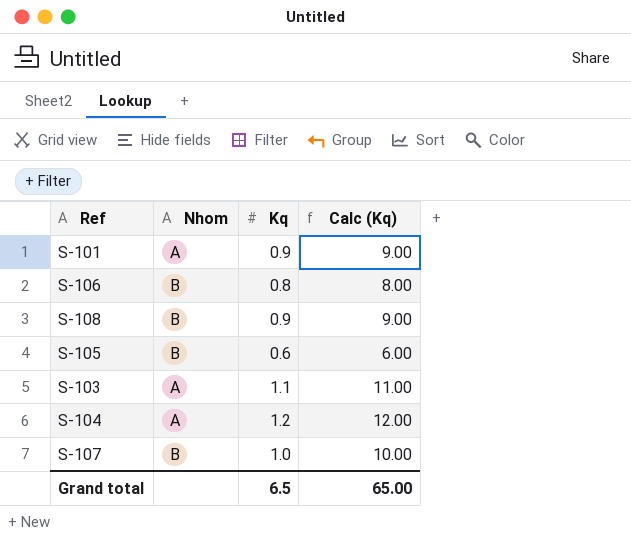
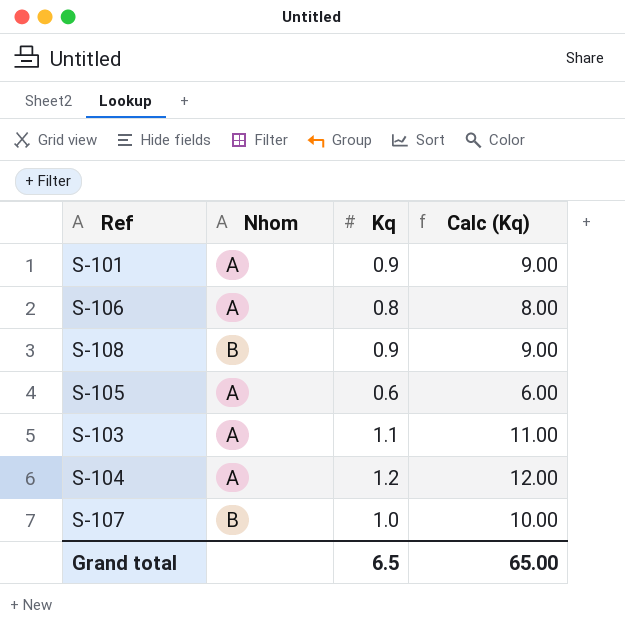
S-106 | Nhom: B -> A
S-105 | Nhom: B -> A

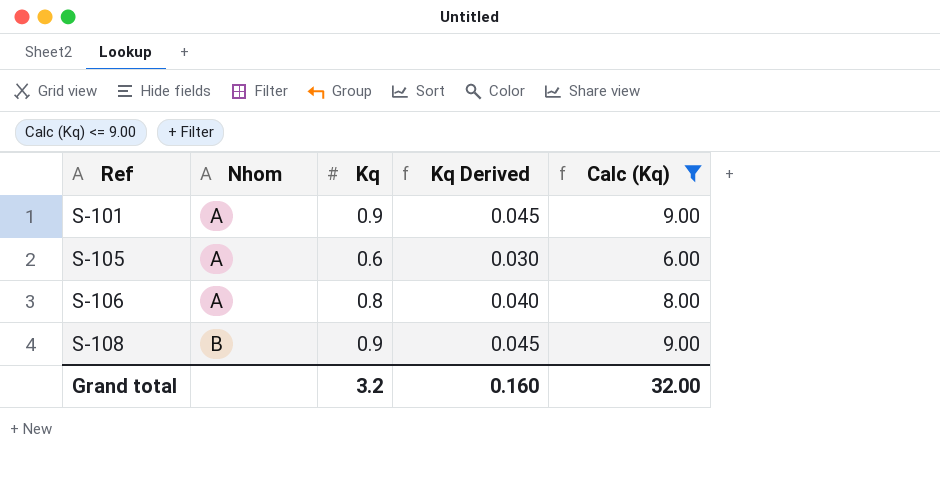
filter: none -> Calc (Kq) <= 9.00
row order: none -> Ref ascending
column Kq Derived | formula: none -> [Kq] * 0.05
Grand total | Kq: 6.5 -> 3.2
Grand total | Calc (Kq): 65.00 -> 32.00

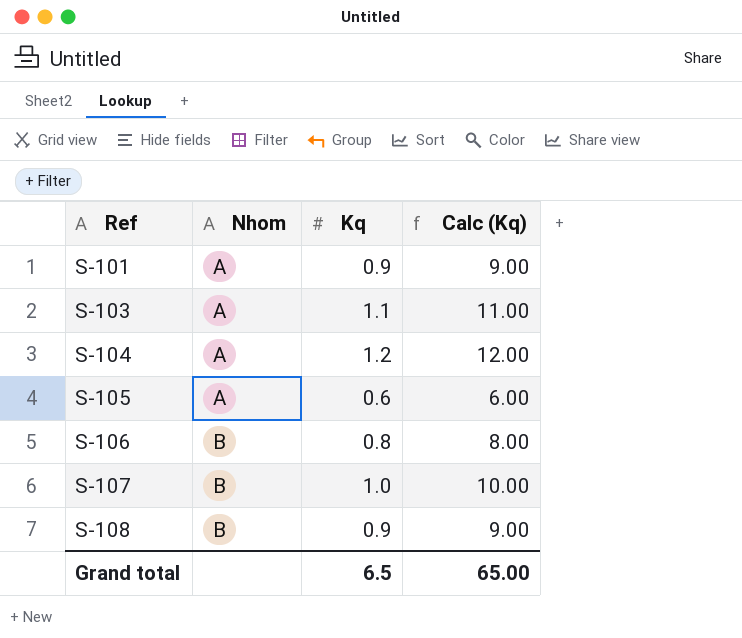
filter: Calc (Kq) <= 9.00 -> none
column Kq Derived | formula: [Kq] * 0.05 -> none
S-106 | Nhom: A -> B
Grand total | Kq: 3.2 -> 6.5
Grand total | Calc (Kq): 32.00 -> 65.00

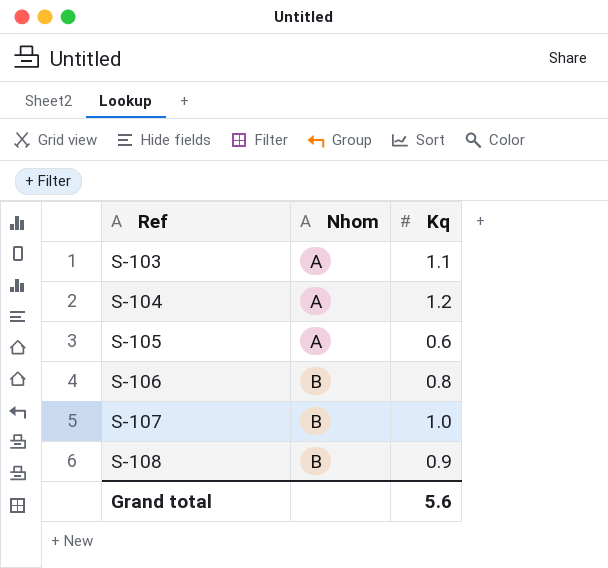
column Calc (Kq) | formula: [Kq] * 10 -> none
row S-101: A | 0.9 | 9.00 -> none
Grand total | Kq: 6.5 -> 5.6

